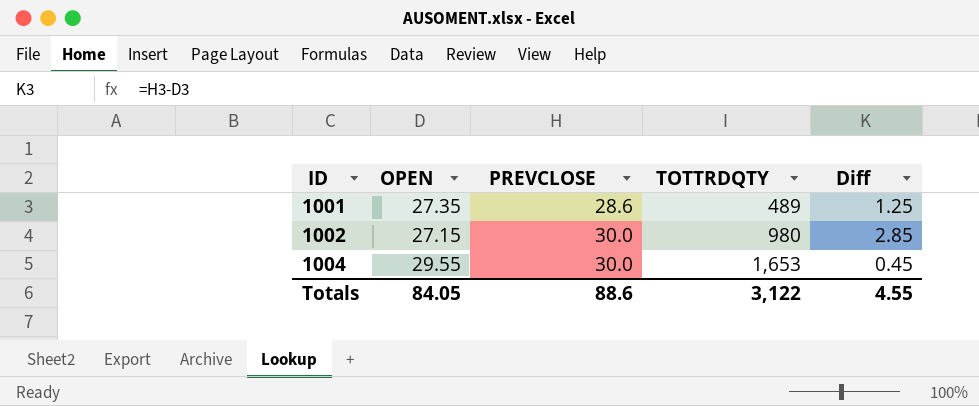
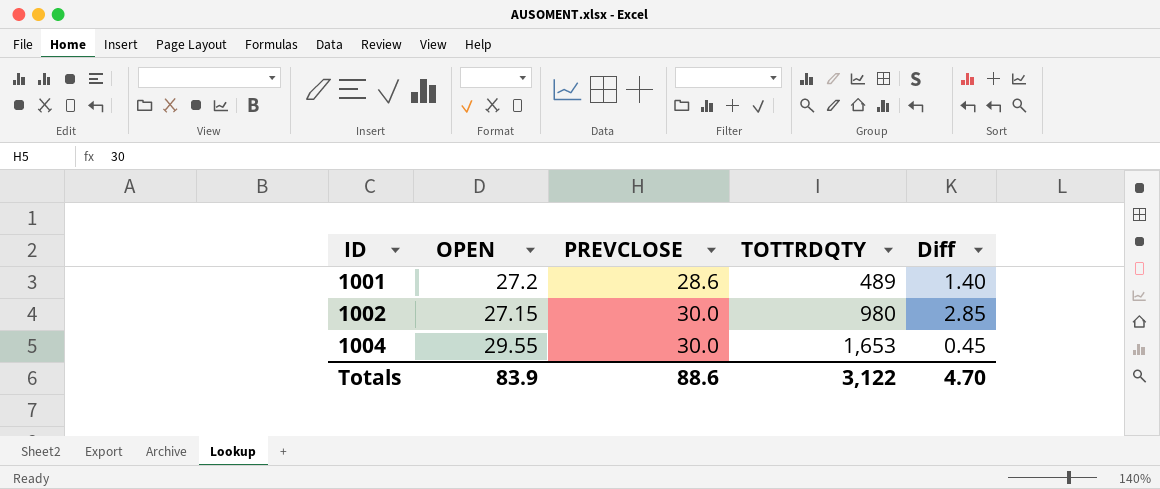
1001 | OPEN: 27.35 -> 27.2
1001 | Diff: 1.25 -> 1.40
Totals | OPEN: 84.05 -> 83.9
Totals | Diff: 4.55 -> 4.70

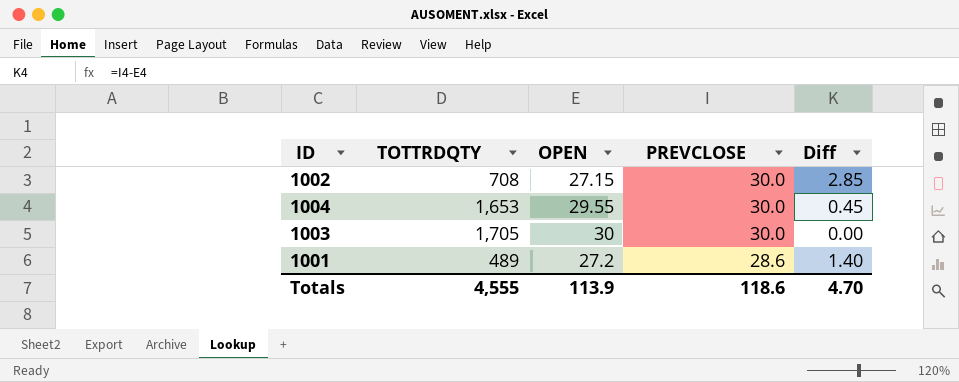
row order: ID ascending -> PREVCLOSE descending
column TOTTRDQTY | position: 4 -> 2
1002 | TOTTRDQTY: 980 -> 708
row 1003: none -> 1,705 | 30 | 30.0 | 0.00
Totals | TOTTRDQTY: 3,122 -> 4,555
Totals | OPEN: 83.9 -> 113.9
Totals | PREVCLOSE: 88.6 -> 118.6

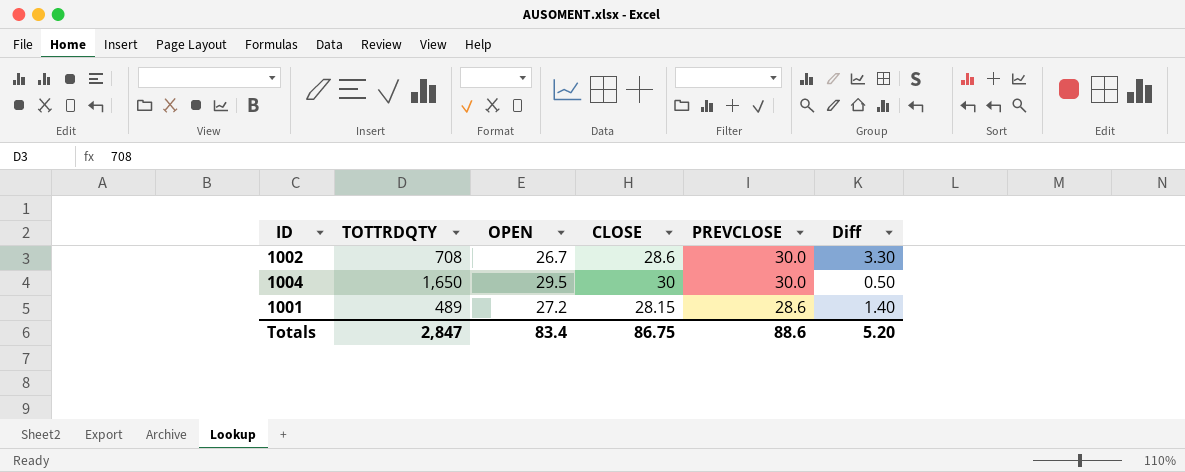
column CLOSE | position: none -> 4
row 1003: 1,705 | 30 | 30.0 | 0.00 -> none
1002 | OPEN: 27.15 -> 26.7
1002 | Diff: 2.85 -> 3.30
1004 | TOTTRDQTY: 1,653 -> 1,650
1004 | OPEN: 29.55 -> 29.5
1004 | Diff: 0.45 -> 0.50
Totals | TOTTRDQTY: 4,555 -> 2,847
Totals | OPEN: 113.9 -> 83.4
Totals | PREVCLOSE: 118.6 -> 88.6
Totals | Diff: 4.70 -> 5.20

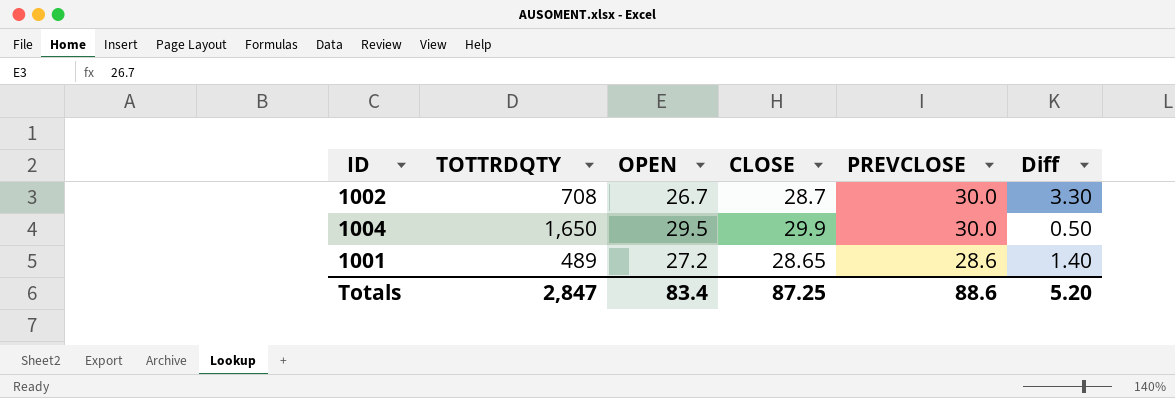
1002 | CLOSE: 28.6 -> 28.7
1004 | CLOSE: 30 -> 29.9
1001 | CLOSE: 28.15 -> 28.65
Totals | CLOSE: 86.75 -> 87.25

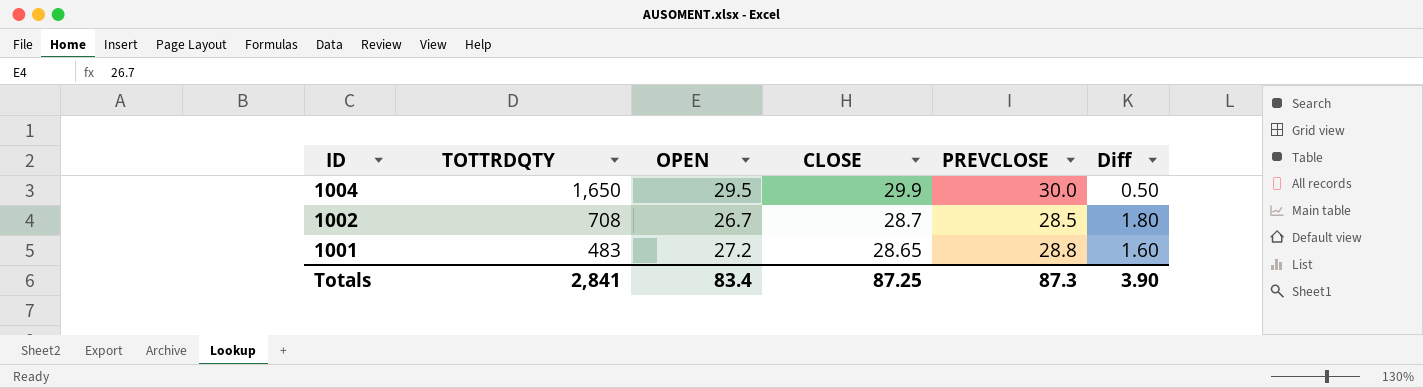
row order: PREVCLOSE descending -> ID descending
1002 | PREVCLOSE: 30.0 -> 28.5
1002 | Diff: 3.30 -> 1.80
1001 | TOTTRDQTY: 489 -> 483
1001 | PREVCLOSE: 28.6 -> 28.8
1001 | Diff: 1.40 -> 1.60
Totals | TOTTRDQTY: 2,847 -> 2,841
Totals | PREVCLOSE: 88.6 -> 87.3
Totals | Diff: 5.20 -> 3.90

